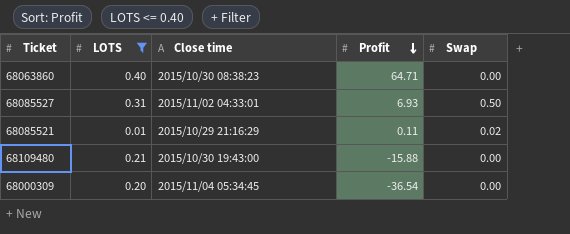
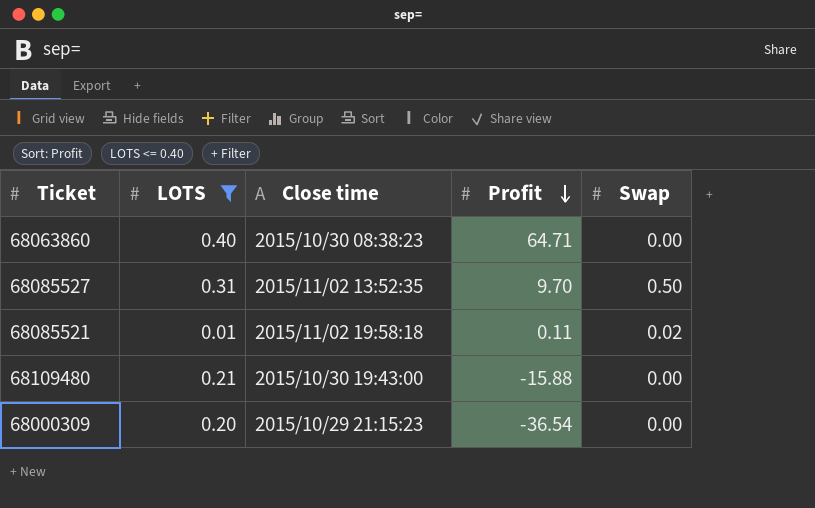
68085527 | Close time: 2015/11/02 04:33:01 -> 2015/11/02 13:52:35
68085527 | Profit: 6.93 -> 9.70
68085521 | Close time: 2015/10/29 21:16:29 -> 2015/11/02 19:58:18
68000309 | Close time: 2015/11/04 05:34:45 -> 2015/10/29 21:15:23

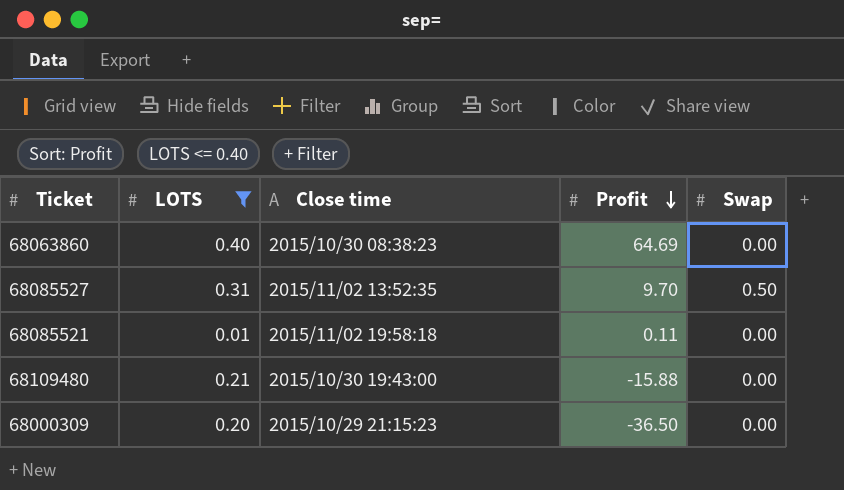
68063860 | Profit: 64.71 -> 64.69
68085521 | Swap: 0.02 -> 0.00
68000309 | Profit: -36.54 -> -36.50

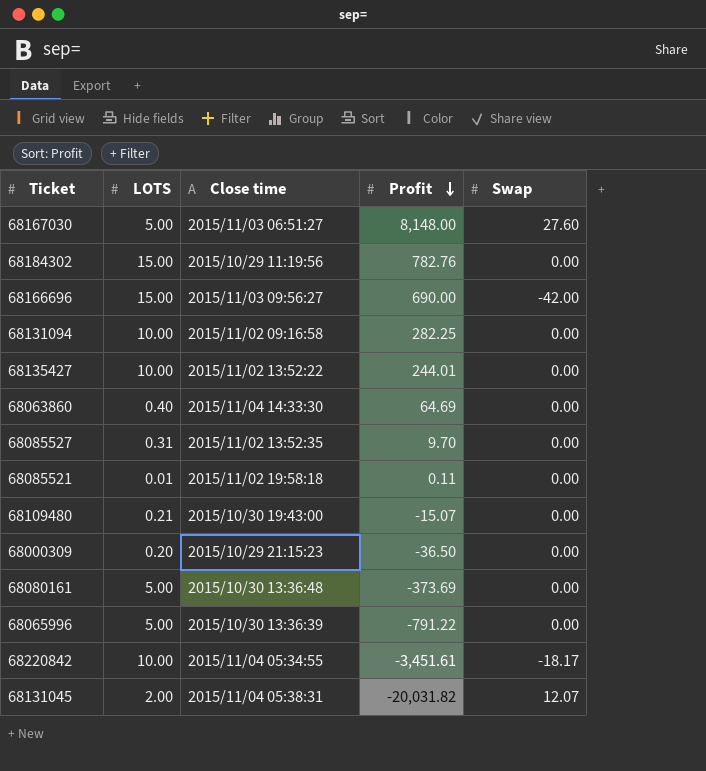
filter: LOTS <= 0.40 -> none
68063860 | Close time: 2015/10/30 08:38:23 -> 2015/11/04 14:33:30
68085527 | Swap: 0.50 -> 0.00
68109480 | Profit: -15.88 -> -15.07

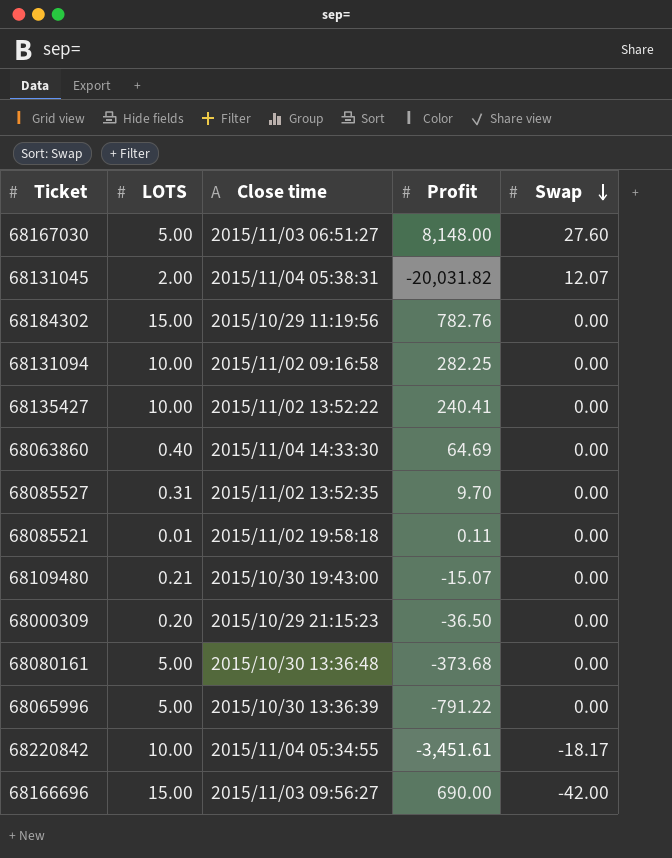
row order: Profit descending -> Swap descending
68135427 | Profit: 244.01 -> 240.41
68080161 | Profit: -373.69 -> -373.68

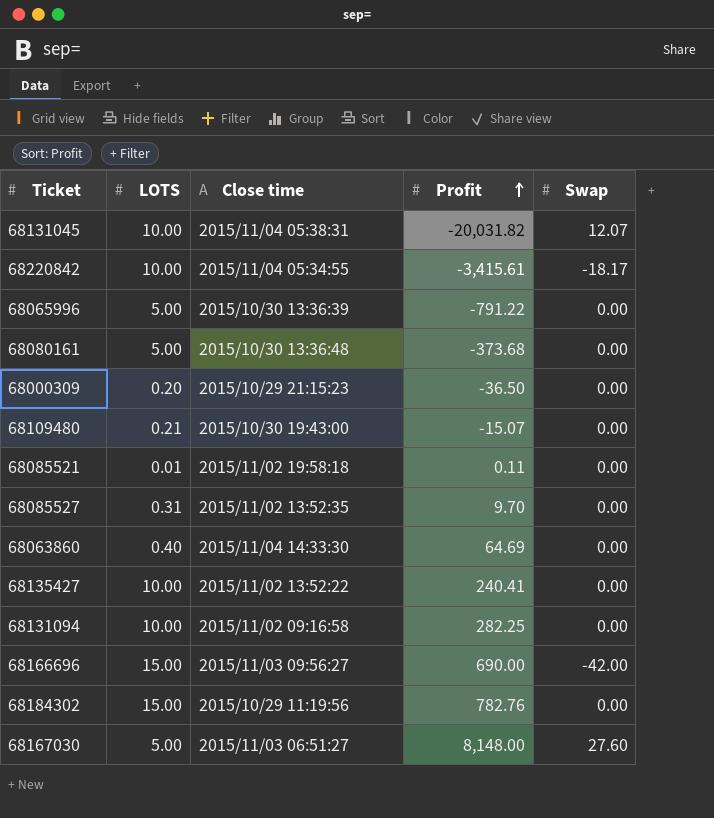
row order: Swap descending -> Profit ascending
68131045 | LOTS: 2.00 -> 10.00
68220842 | Profit: -3,451.61 -> -3,415.61

